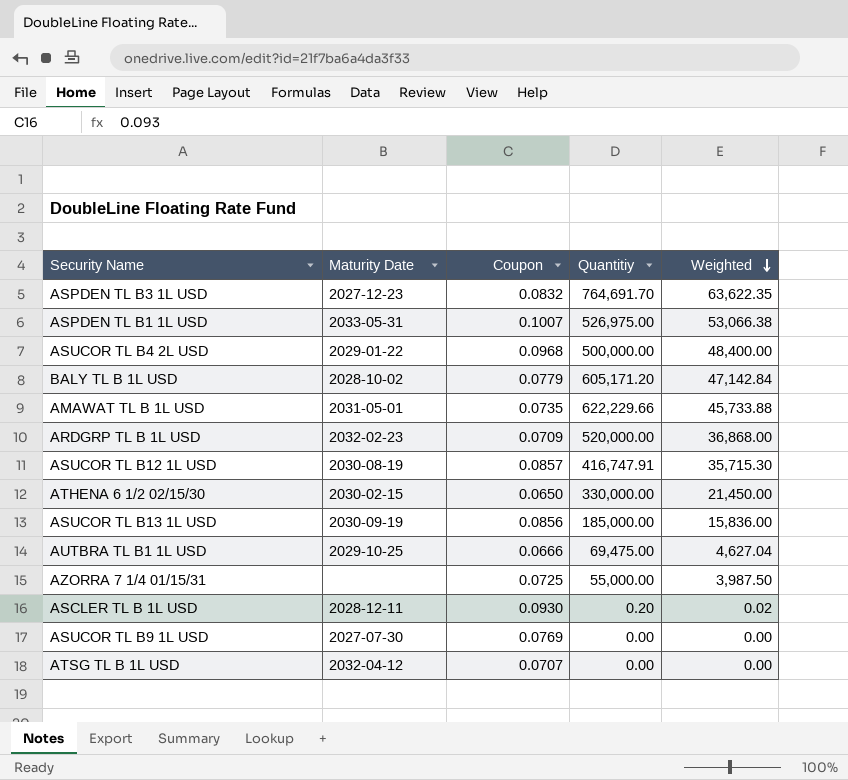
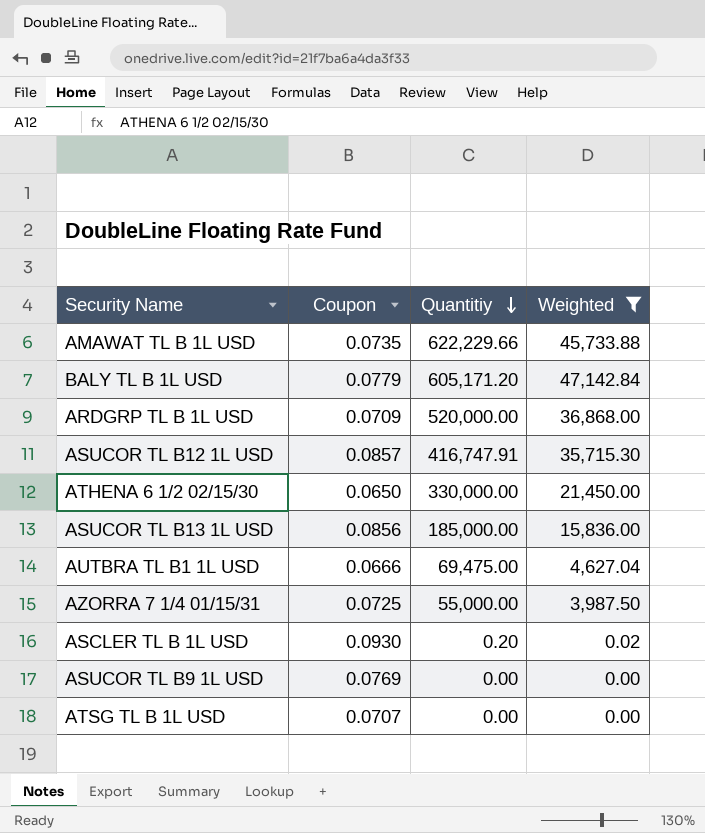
filter: none -> Weighted <= 47,142.84
row order: Weighted descending -> Quantitiy descending
column Maturity Date | position: 2 -> none

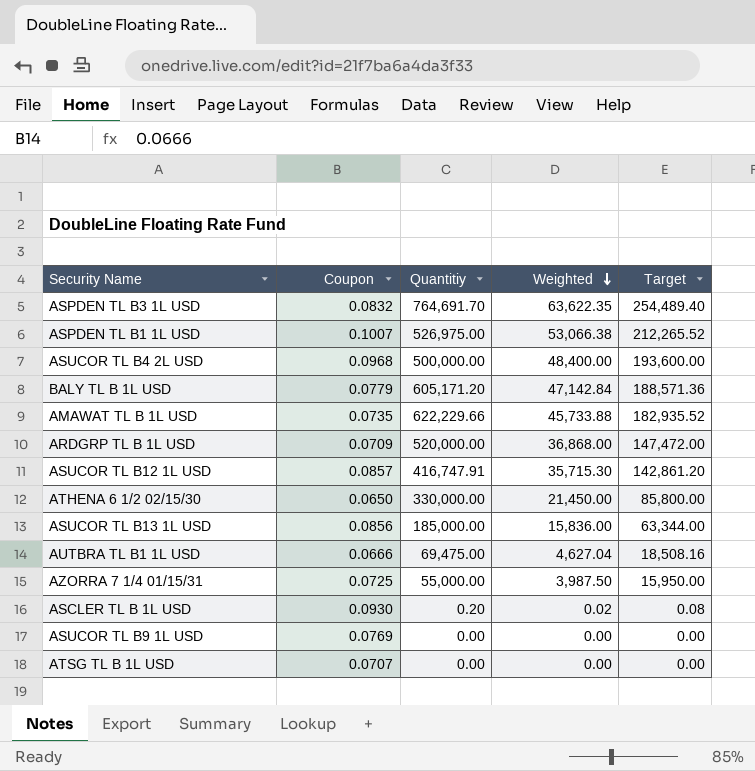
filter: Weighted <= 47,142.84 -> none
row order: Quantitiy descending -> Weighted descending
column Target | formula: none -> [Weighted] * 4

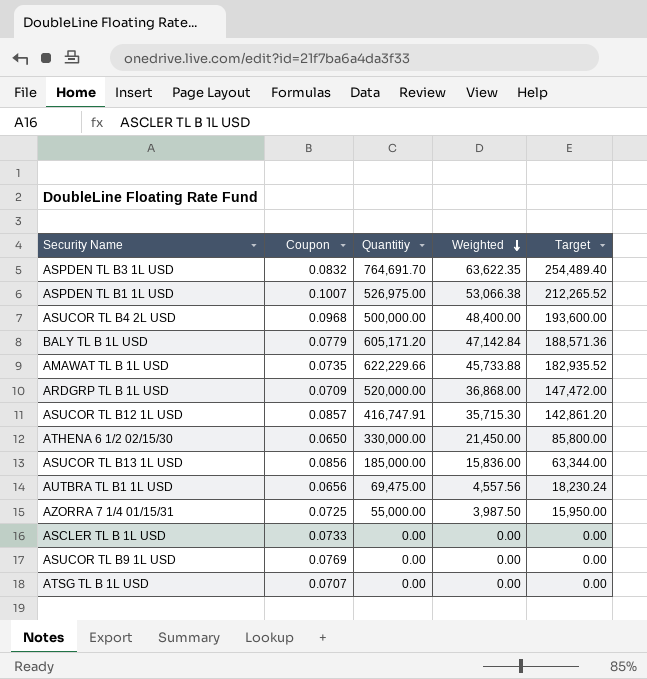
AUTBRA TL B1 1L USD | Coupon: 0.0666 -> 0.0656
AUTBRA TL B1 1L USD | Weighted: 4,627.04 -> 4,557.56
AUTBRA TL B1 1L USD | Target: 18,508.16 -> 18,230.24
ASCLER TL B 1L USD | Coupon: 0.0930 -> 0.0733
ASCLER TL B 1L USD | Quantitiy: 0.20 -> 0.00
ASCLER TL B 1L USD | Weighted: 0.02 -> 0.00
ASCLER TL B 1L USD | Target: 0.08 -> 0.00

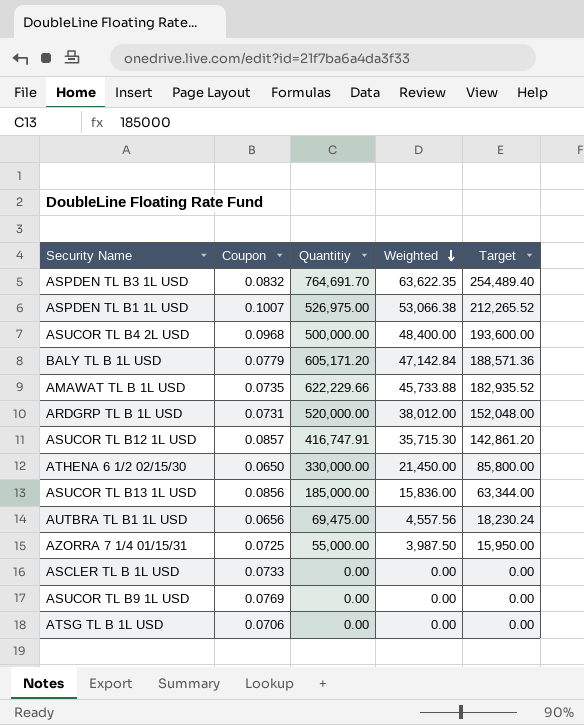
ARDGRP TL B 1L USD | Coupon: 0.0709 -> 0.0731
ARDGRP TL B 1L USD | Weighted: 36,868.00 -> 38,012.00
ARDGRP TL B 1L USD | Target: 147,472.00 -> 152,048.00
ATSG TL B 1L USD | Coupon: 0.0707 -> 0.0706

